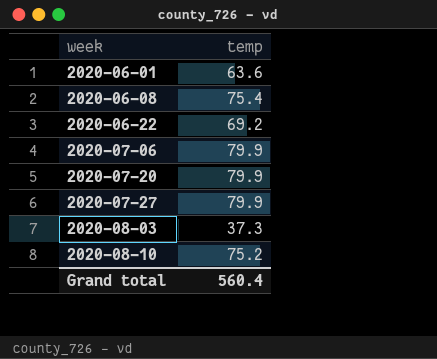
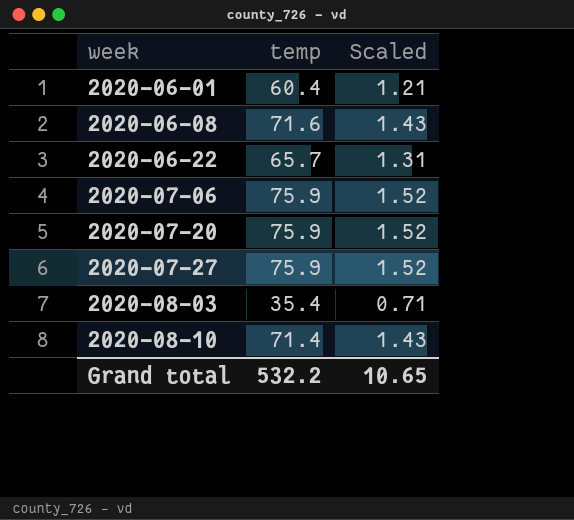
column Scaled | formula: none -> [temp] * 0.02
2020-06-01 | temp: 63.6 -> 60.4
2020-06-08 | temp: 75.4 -> 71.6
2020-06-22 | temp: 69.2 -> 65.7
2020-07-06 | temp: 79.9 -> 75.9
2020-07-20 | temp: 79.9 -> 75.9
2020-07-27 | temp: 79.9 -> 75.9
2020-08-03 | temp: 37.3 -> 35.4
2020-08-10 | temp: 75.2 -> 71.4
Grand total | temp: 560.4 -> 532.2

